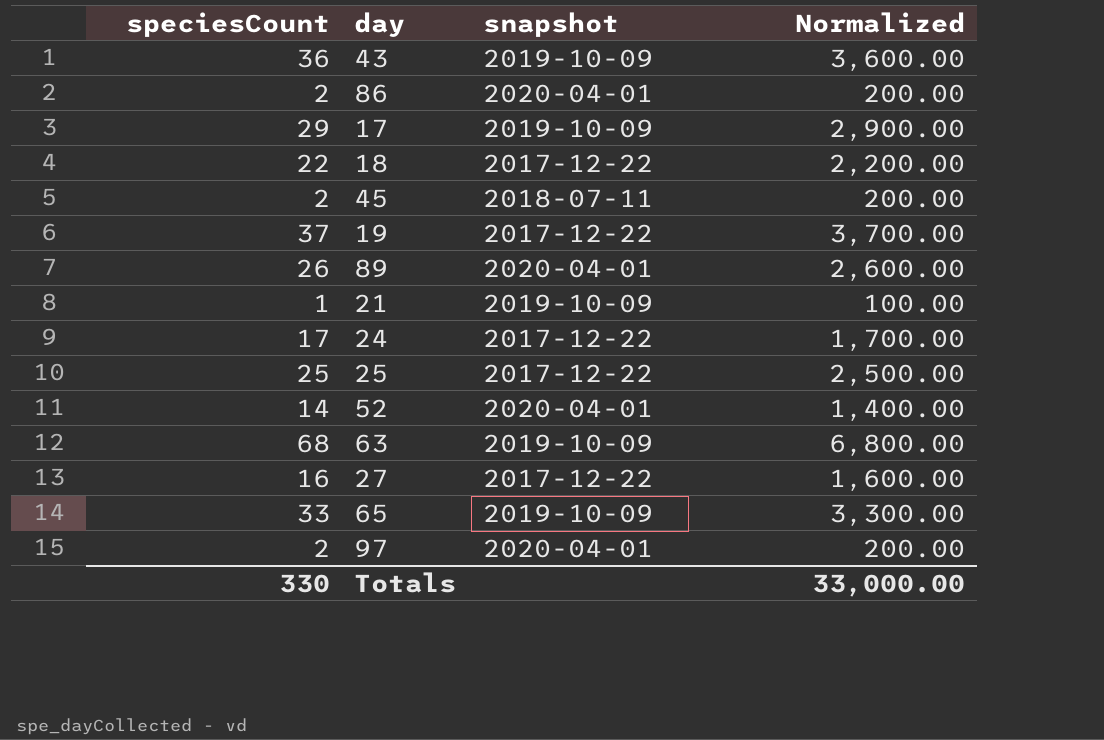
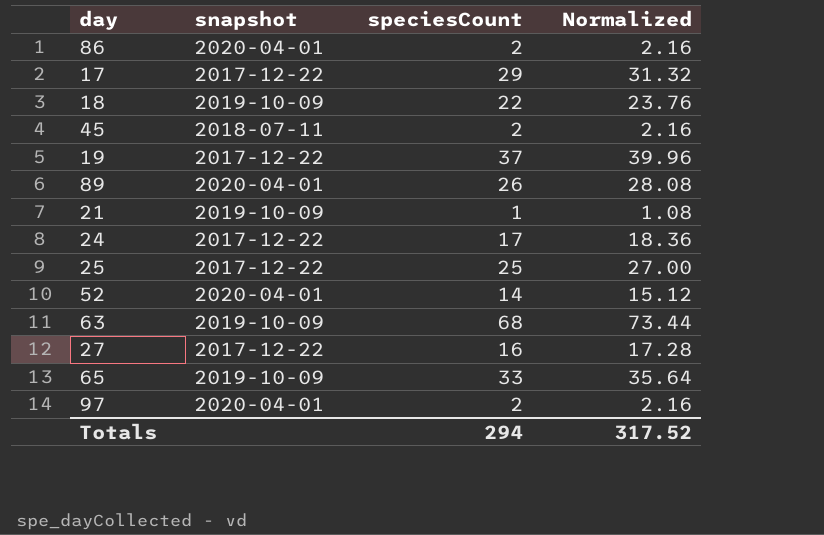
column speciesCount | position: 1 -> 3
column Normalized | formula: [speciesCount] * 100 -> [speciesCount] * 1.08
row 43: 36 | 2019-10-09 | 3,600.00 -> none
17 | snapshot: 2019-10-09 -> 2017-12-22
18 | snapshot: 2017-12-22 -> 2019-10-09
Totals | speciesCount: 330 -> 294
Totals | Normalized: 33,000.00 -> 317.52

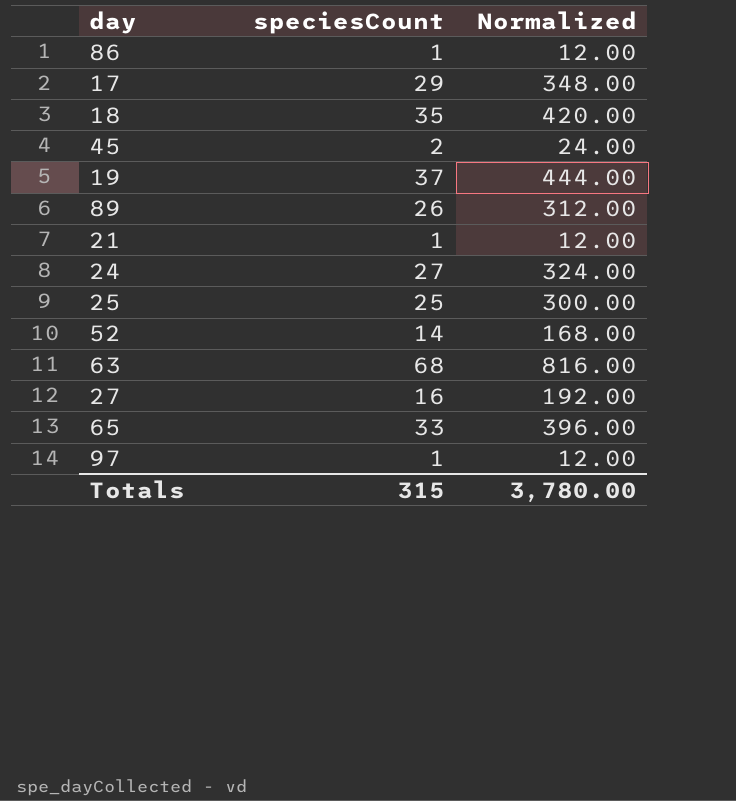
column snapshot | position: 2 -> none
column Normalized | formula: [speciesCount] * 1.08 -> [speciesCount] * 12
86 | speciesCount: 2 -> 1
18 | speciesCount: 22 -> 35
24 | speciesCount: 17 -> 27
97 | speciesCount: 2 -> 1
Totals | speciesCount: 294 -> 315
Totals | Normalized: 317.52 -> 3,780.00

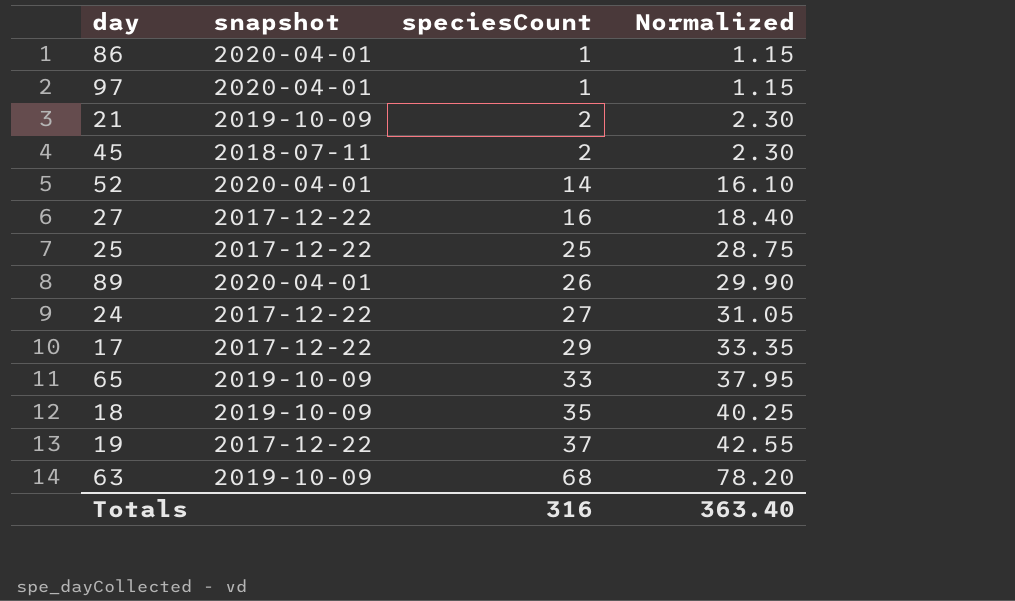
row order: none -> speciesCount ascending
column snapshot | position: none -> 2
column Normalized | formula: [speciesCount] * 12 -> [speciesCount] * 1.15
21 | speciesCount: 1 -> 2
Totals | speciesCount: 315 -> 316
Totals | Normalized: 3,780.00 -> 363.40

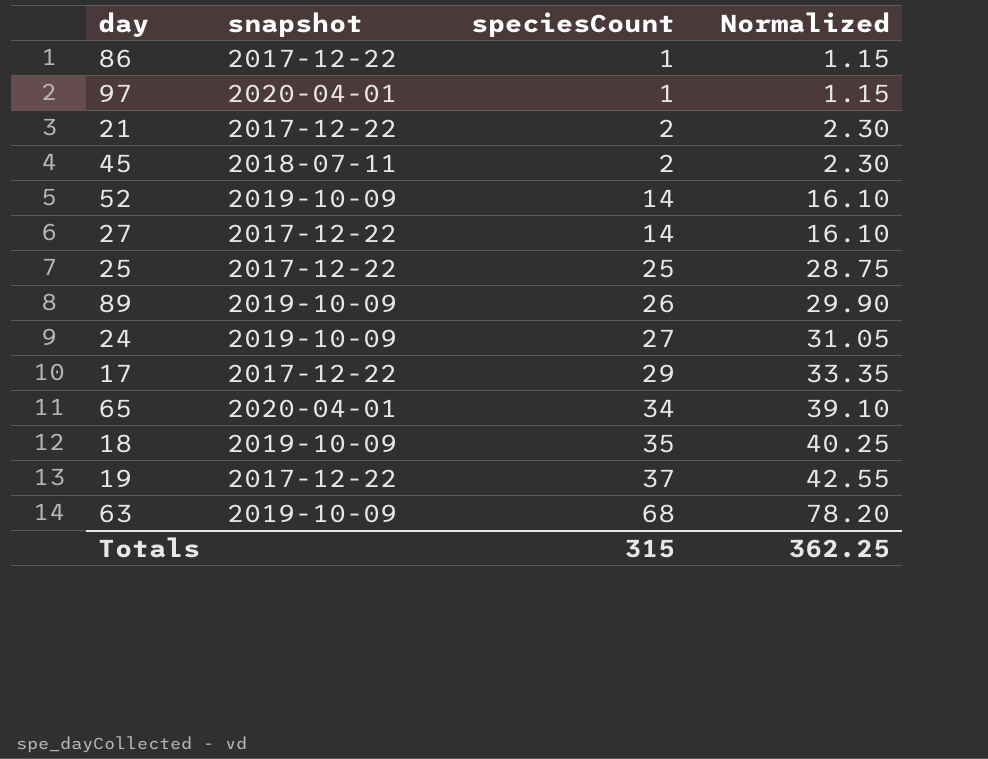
86 | snapshot: 2020-04-01 -> 2017-12-22
21 | snapshot: 2019-10-09 -> 2017-12-22
52 | snapshot: 2020-04-01 -> 2019-10-09
27 | speciesCount: 16 -> 14
27 | Normalized: 18.40 -> 16.10
89 | snapshot: 2020-04-01 -> 2019-10-09
24 | snapshot: 2017-12-22 -> 2019-10-09
65 | snapshot: 2019-10-09 -> 2020-04-01
65 | speciesCount: 33 -> 34
65 | Normalized: 37.95 -> 39.10
Totals | speciesCount: 316 -> 315
Totals | Normalized: 363.40 -> 362.25

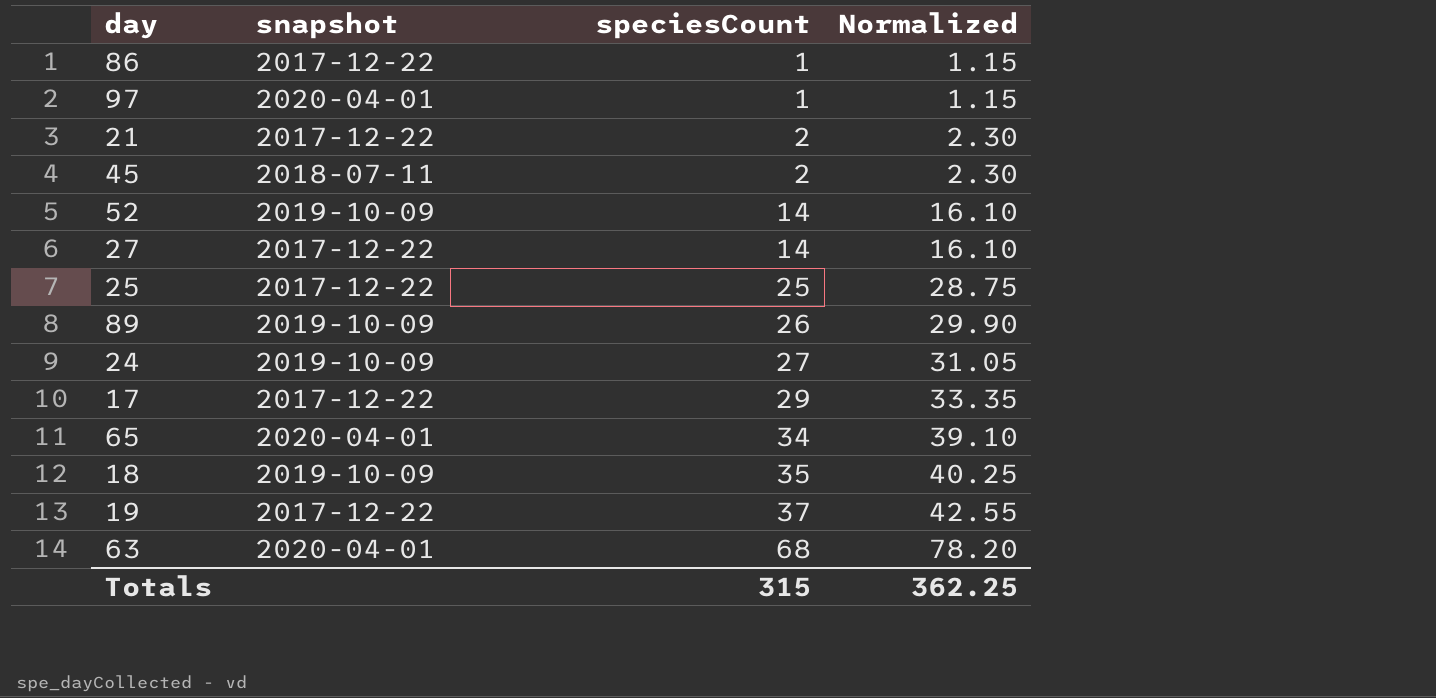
63 | snapshot: 2019-10-09 -> 2020-04-01

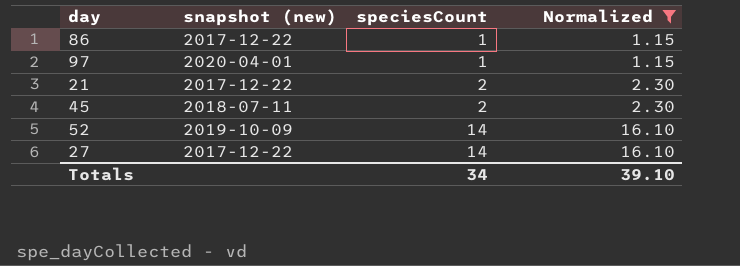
filter: none -> Normalized <= 16.10
column name: snapshot -> snapshot (new)
Totals | speciesCount: 315 -> 34
Totals | Normalized: 362.25 -> 39.10

